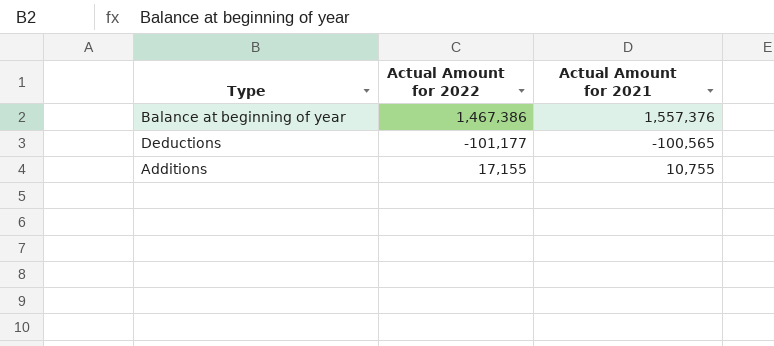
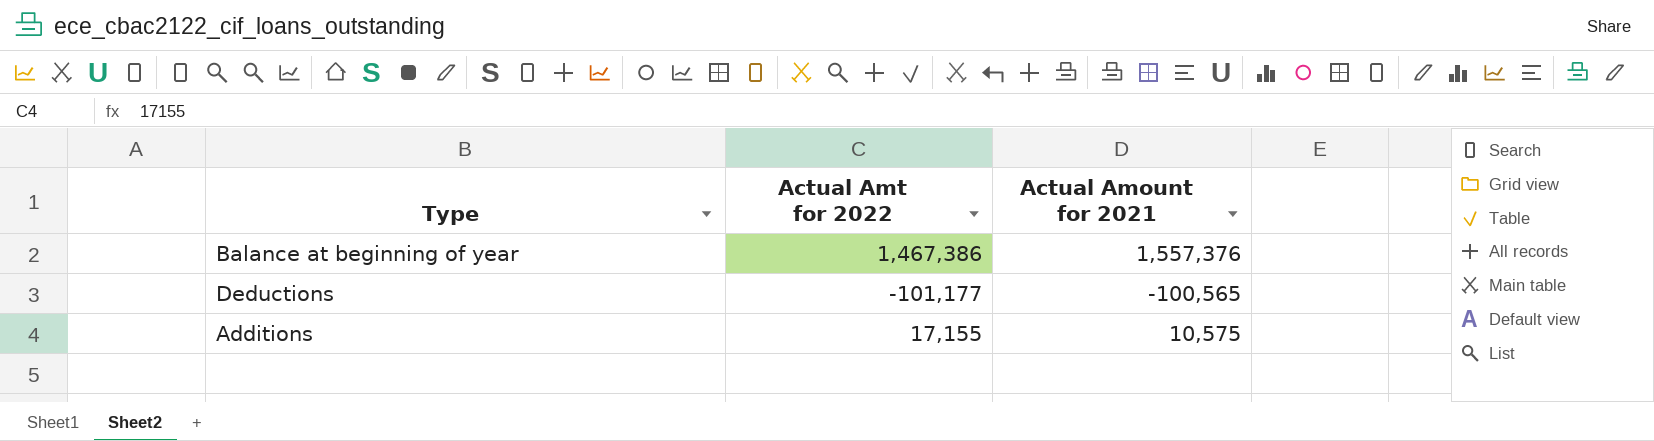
column name: Actual Amount for 2022 -> Actual Amt for 2022
Additions | Actual Amount for 2021: 10,755 -> 10,575

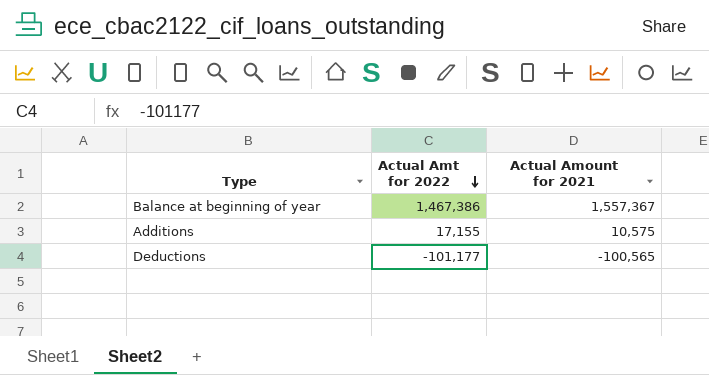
row order: none -> Actual Amt for 2022 descending
Balance at beginning of year | Actual Amount for 2021: 1,557,376 -> 1,557,367

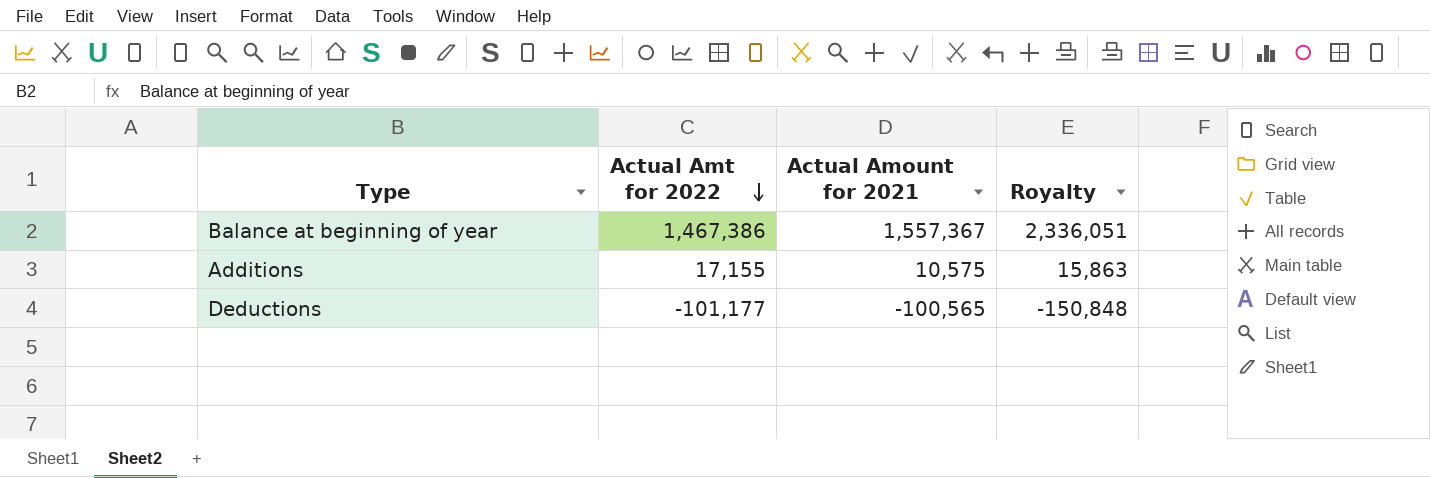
column Royalty | formula: none -> [Actual Amount for 2021] * 1.5

